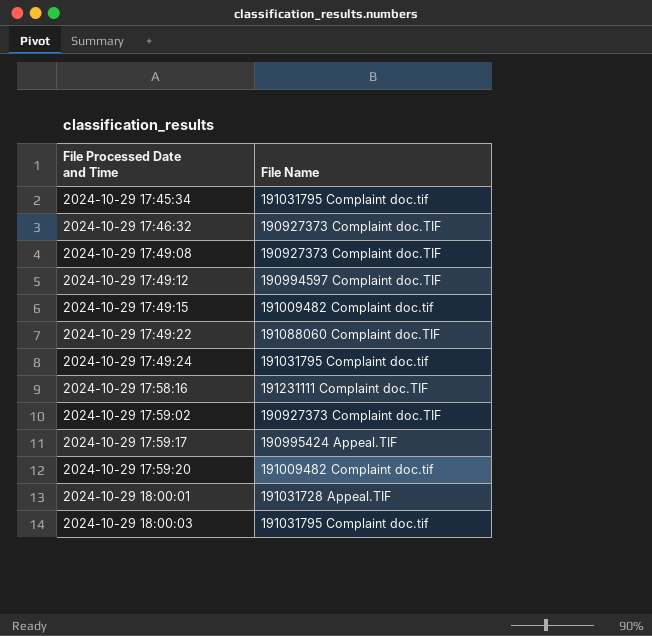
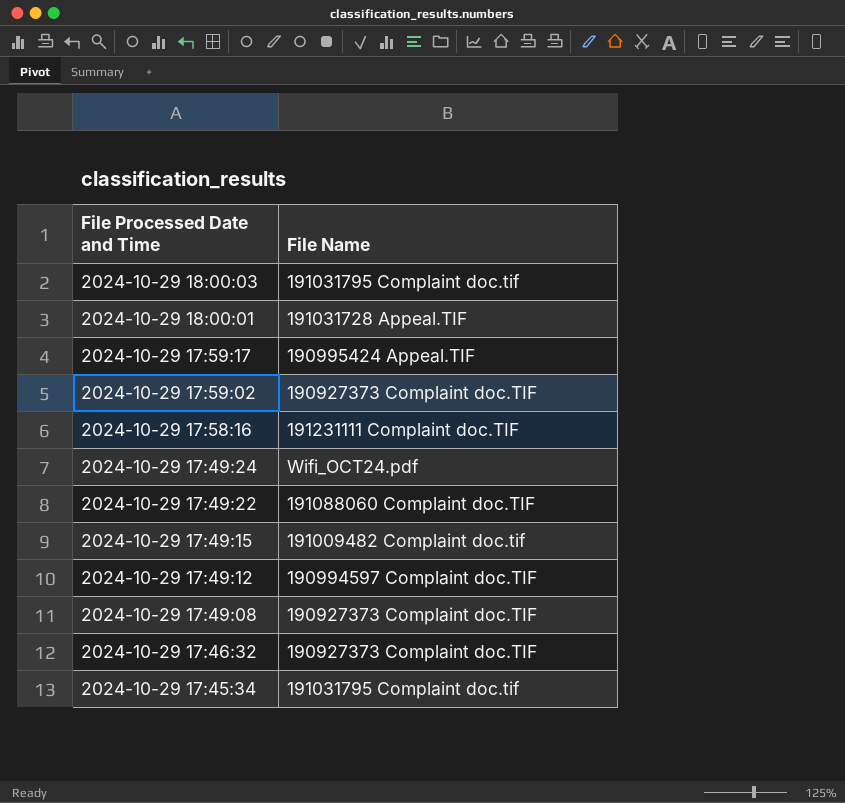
row order: File Processed Date and Time ascending -> File Processed Date and Time descending
row 2024-10-29 17:59:20: 191009482 Complaint doc.tif -> none
2024-10-29 17:49:24 | File Name: 191031795 Complaint doc.tif -> Wifi_OCT24.pdf

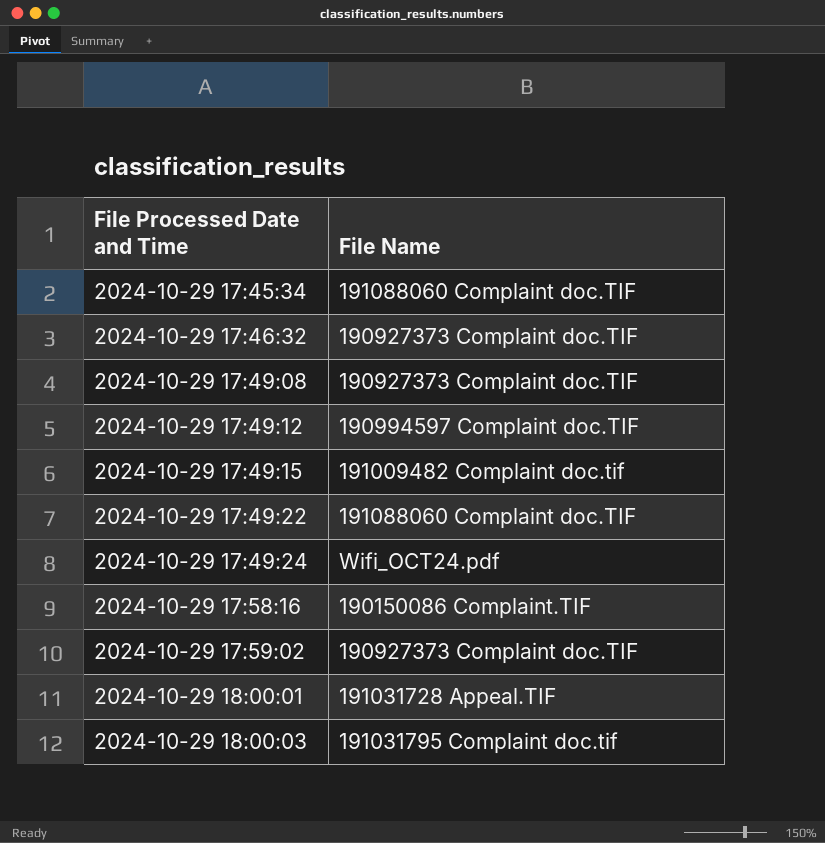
row order: File Processed Date and Time descending -> File Processed Date and Time ascending
row 2024-10-29 17:59:17: 190995424 Appeal.TIF -> none
2024-10-29 17:45:34 | File Name: 191031795 Complaint doc.tif -> 191088060 Complaint doc.TIF
2024-10-29 17:58:16 | File Name: 191231111 Complaint doc.TIF -> 190150086 Complaint.TIF

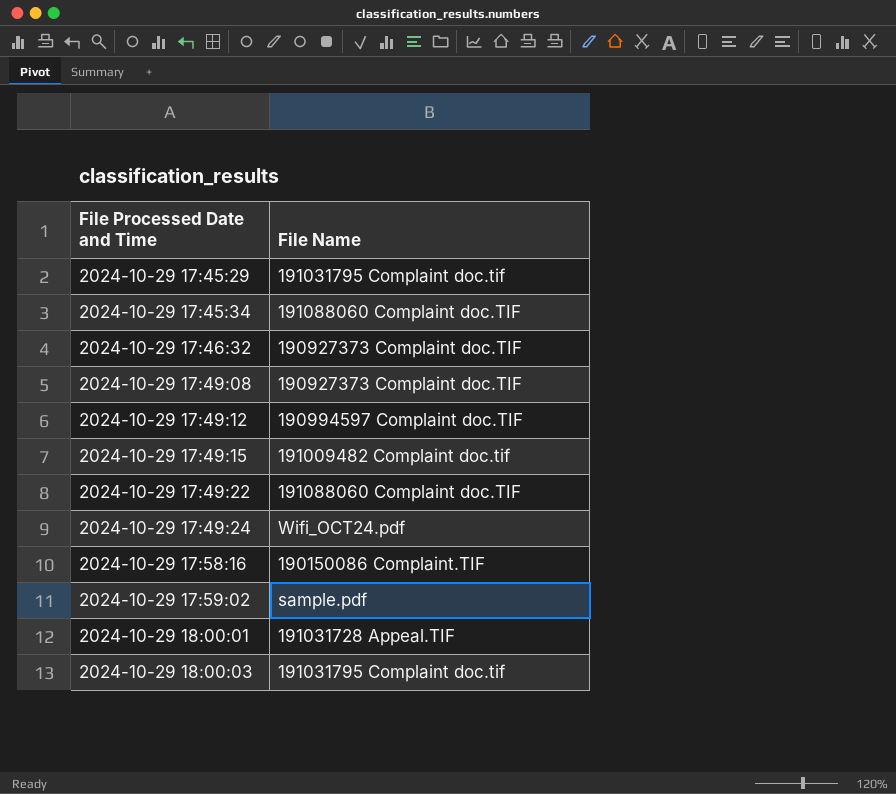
row 2024-10-29 17:45:29: none -> 191031795 Complaint doc.tif
2024-10-29 17:59:02 | File Name: 190927373 Complaint doc.TIF -> sample.pdf

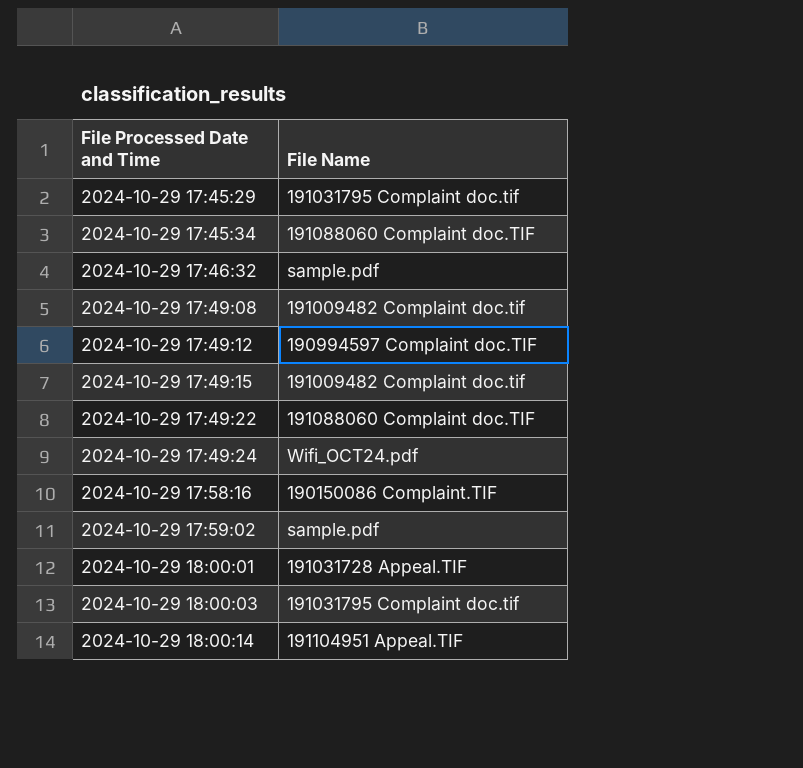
2024-10-29 17:46:32 | File Name: 190927373 Complaint doc.TIF -> sample.pdf
2024-10-29 17:49:08 | File Name: 190927373 Complaint doc.TIF -> 191009482 Complaint doc.tif
row 2024-10-29 18:00:14: none -> 191104951 Appeal.TIF

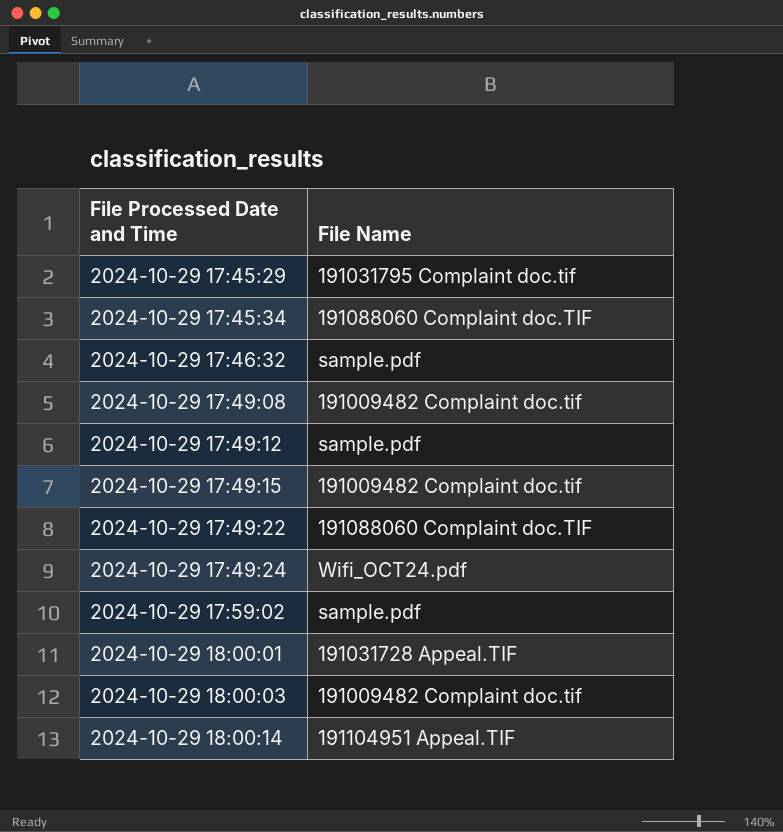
row 2024-10-29 17:58:16: 190150086 Complaint.TIF -> none
2024-10-29 17:49:12 | File Name: 190994597 Complaint doc.TIF -> sample.pdf
2024-10-29 18:00:03 | File Name: 191031795 Complaint doc.tif -> 191009482 Complaint doc.tif

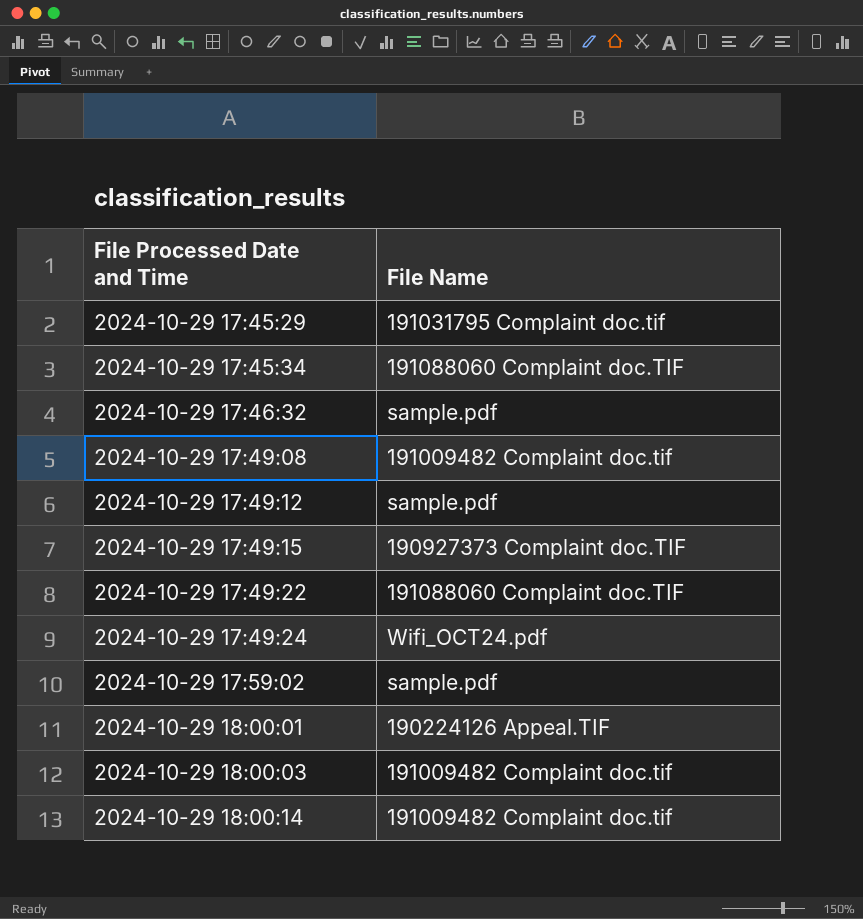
2024-10-29 17:49:15 | File Name: 191009482 Complaint doc.tif -> 190927373 Complaint doc.TIF
2024-10-29 18:00:01 | File Name: 191031728 Appeal.TIF -> 190224126 Appeal.TIF
2024-10-29 18:00:14 | File Name: 191104951 Appeal.TIF -> 191009482 Complaint doc.tif

